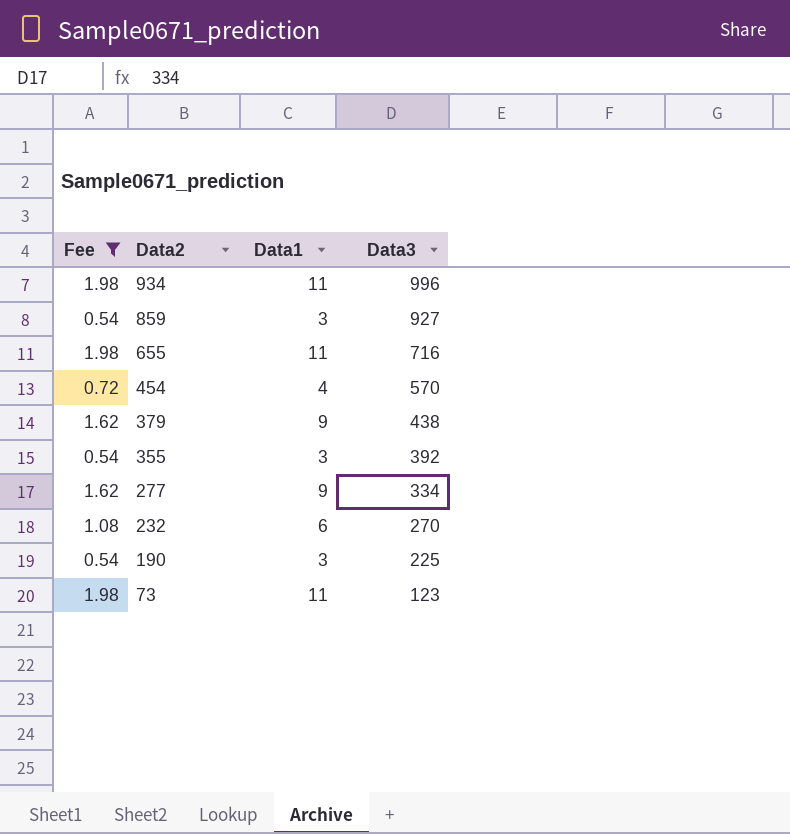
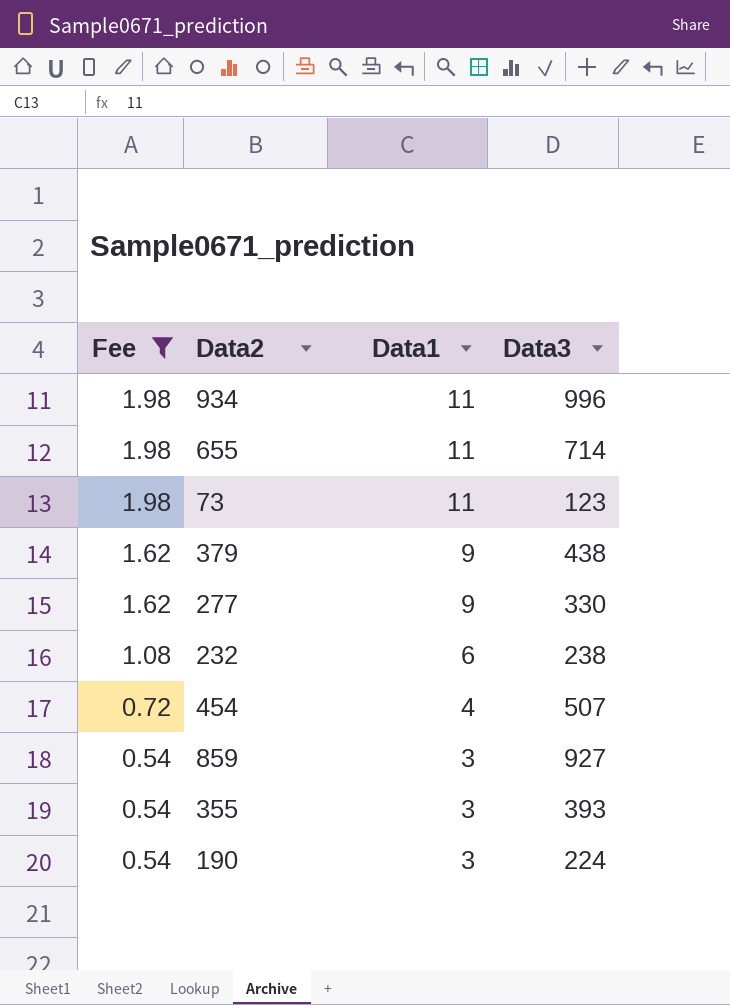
row order: Data2 descending -> Fee descending
655 | Data3: 716 -> 714
277 | Data3: 334 -> 330
232 | Data3: 270 -> 238
454 | Data3: 570 -> 507
355 | Data3: 392 -> 393
190 | Data3: 225 -> 224

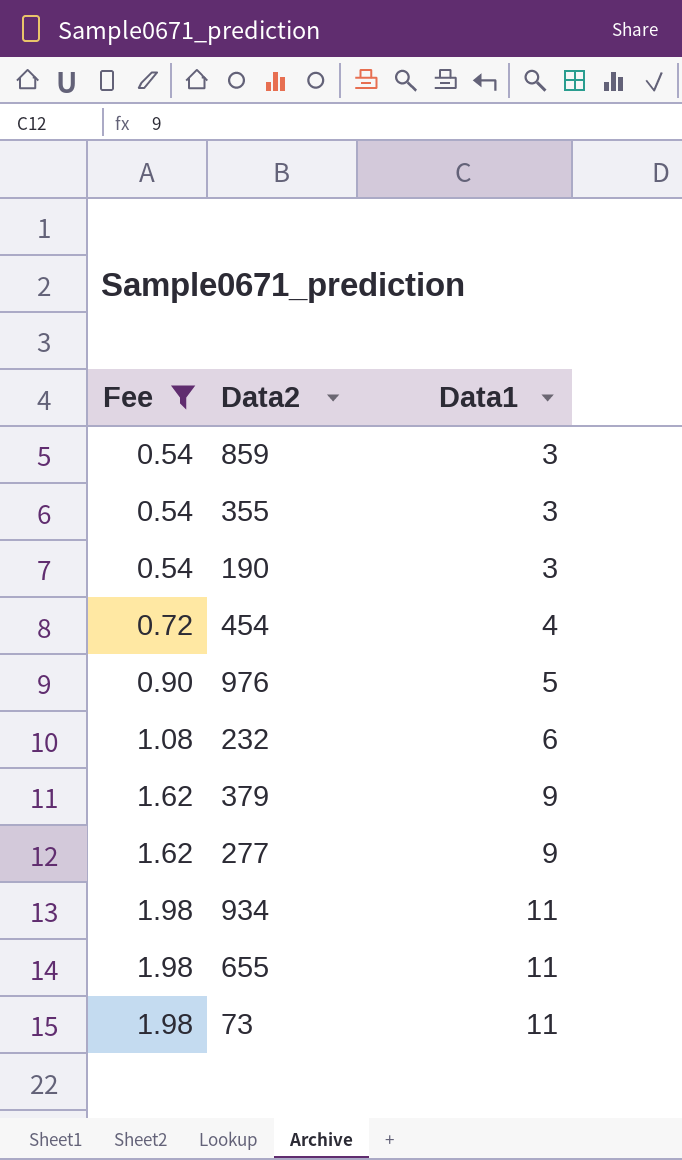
row order: Fee descending -> Fee ascending
column Data3 | position: 4 -> none
row 976: none -> 0.90 | 5

